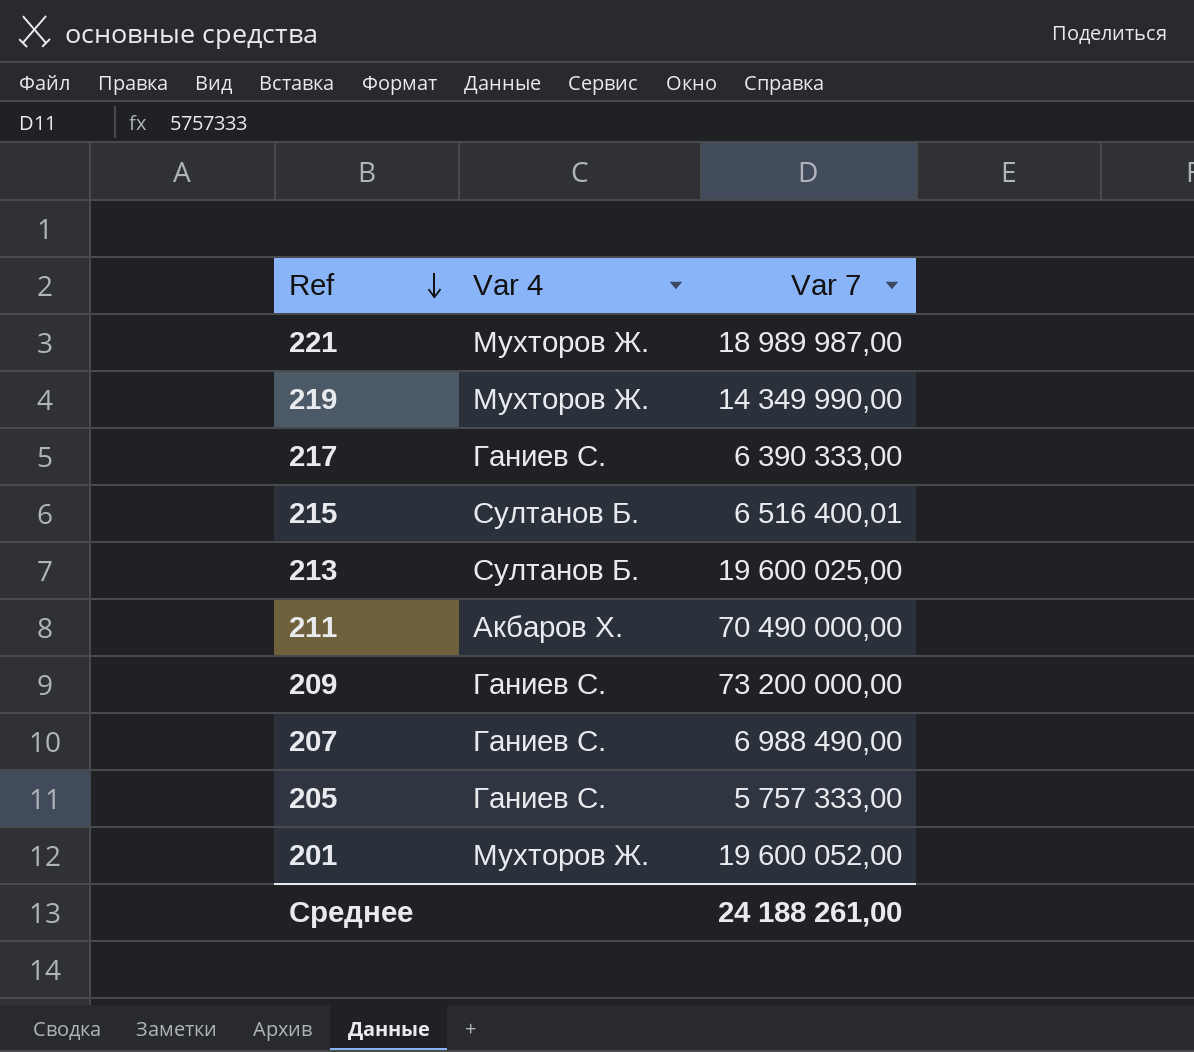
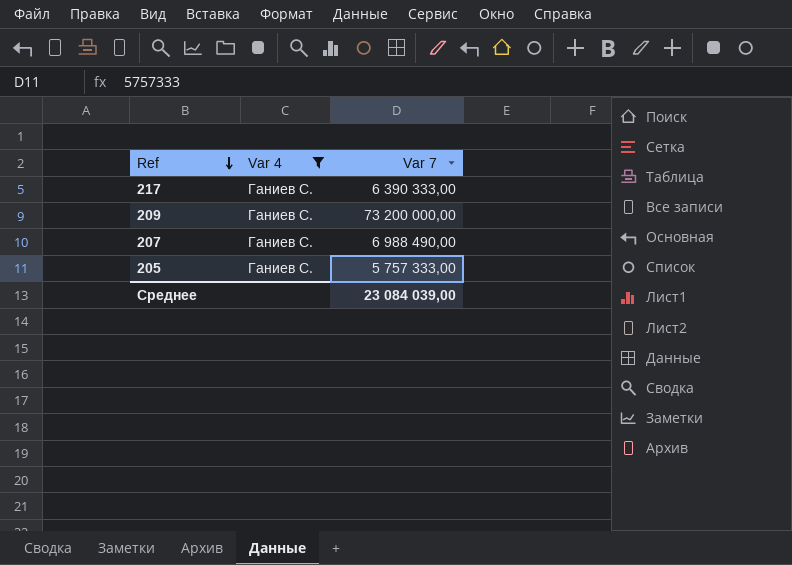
filter: none -> Var 4 = Ганиев С.
Среднее | Var 7: 24 188 261,00 -> 23 084 039,00

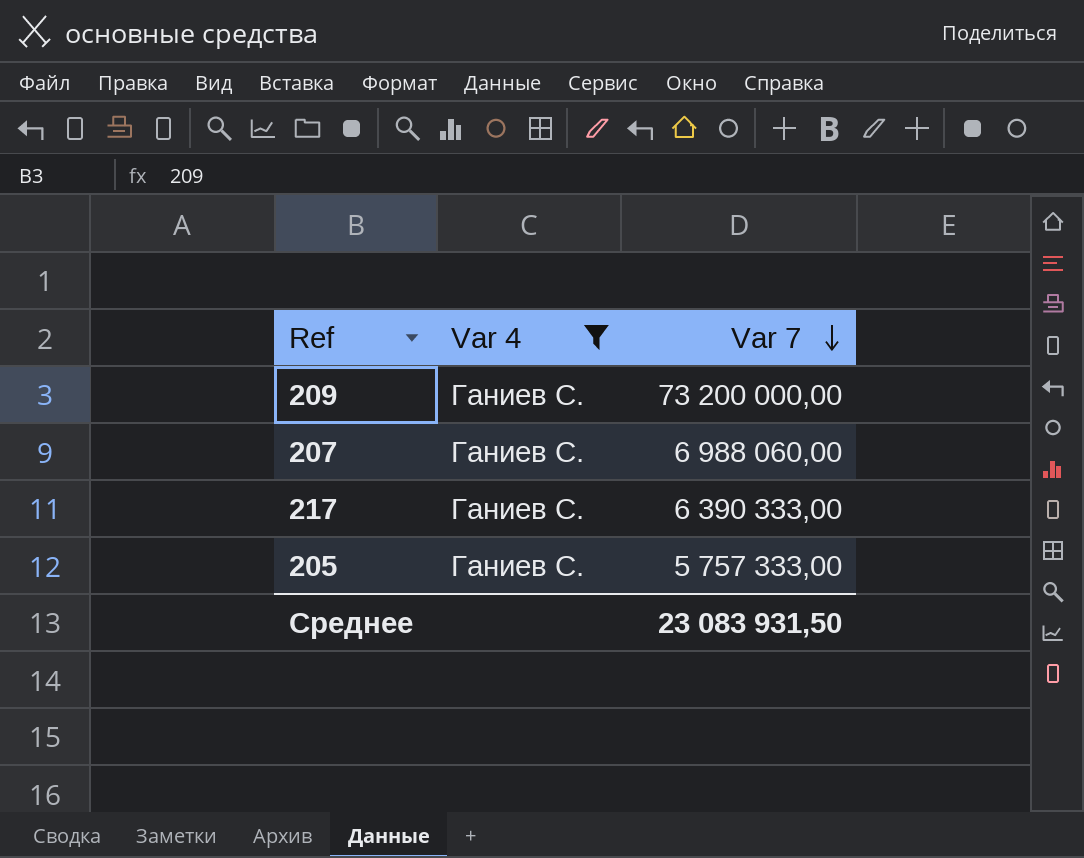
row order: Ref descending -> Var 7 descending
207 | Var 7: 6 988 490,00 -> 6 988 060,00
Среднее | Var 7: 23 084 039,00 -> 23 083 931,50

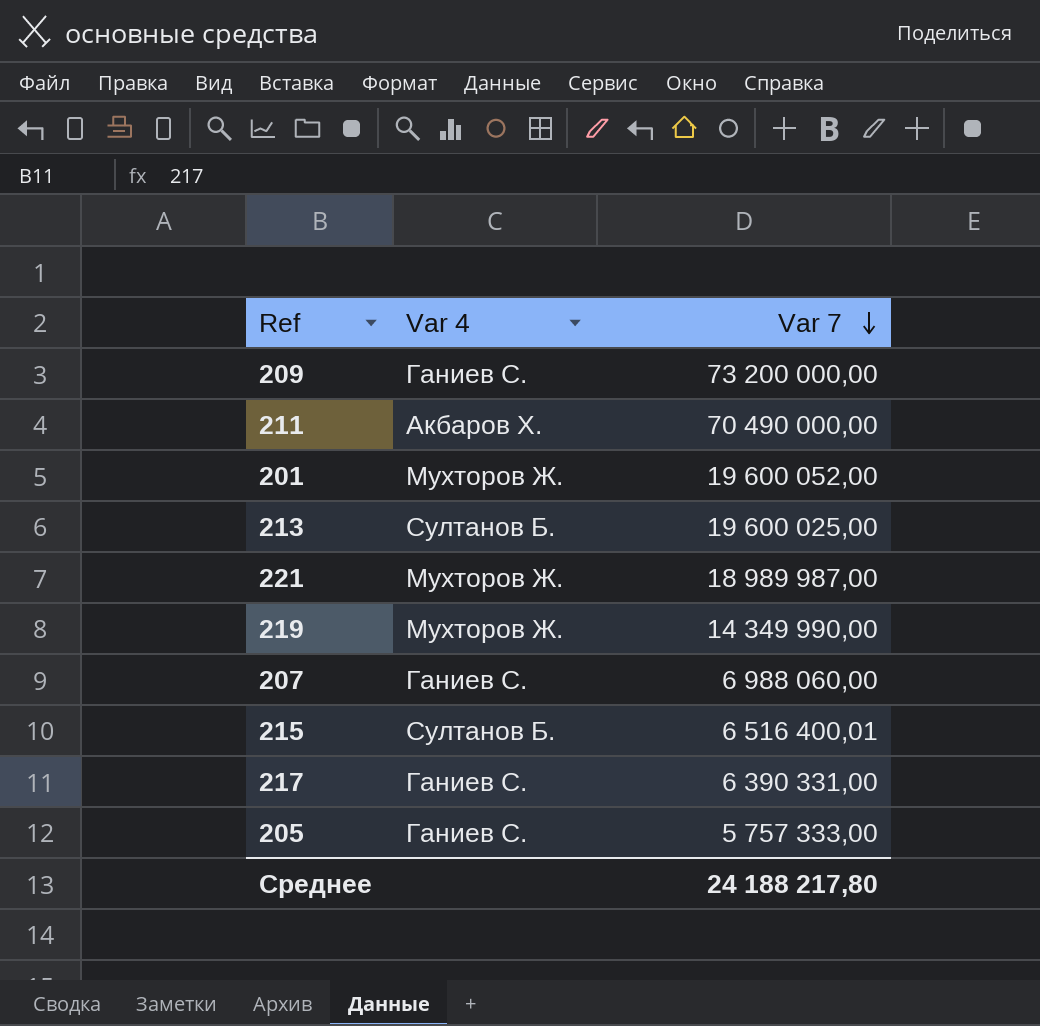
filter: Var 4 = Ганиев С. -> none
217 | Var 7: 6 390 333,00 -> 6 390 331,00
Среднее | Var 7: 23 083 931,50 -> 24 188 217,80

